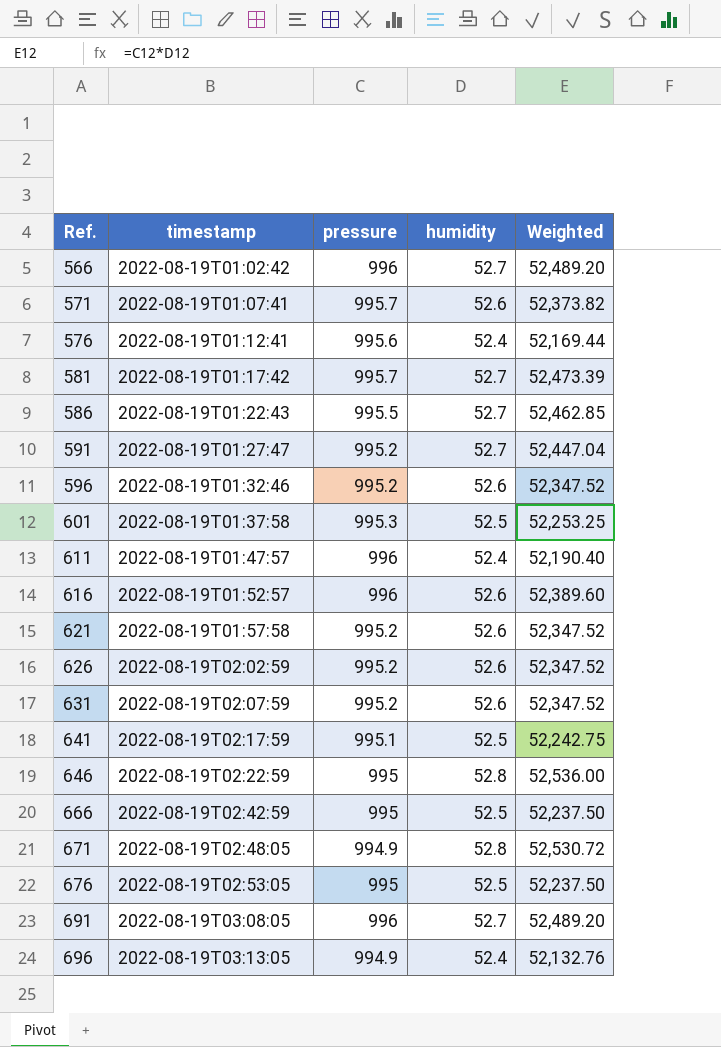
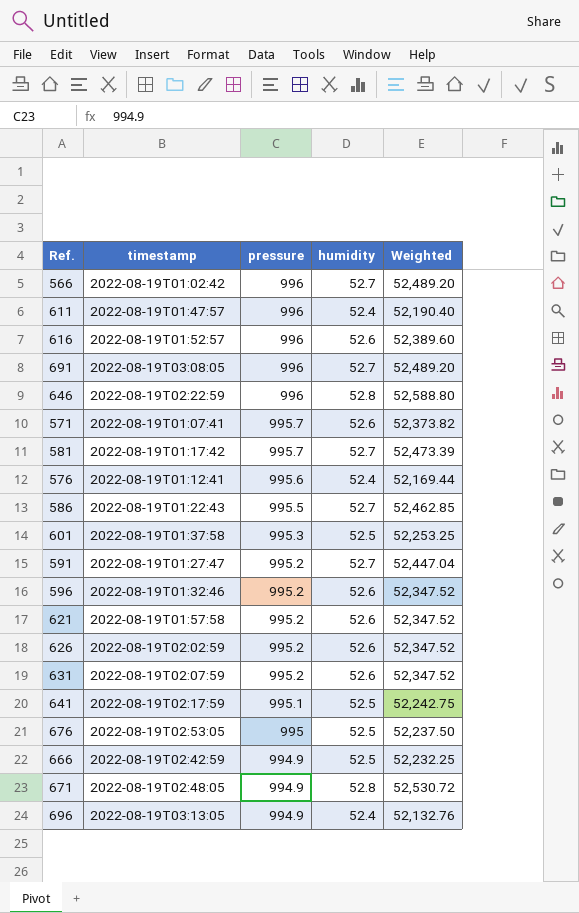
row order: Ref. ascending -> pressure descending
646 | pressure: 995 -> 996
646 | Weighted: 52,536.00 -> 52,588.80
666 | pressure: 995 -> 994.9
666 | Weighted: 52,237.50 -> 52,232.25

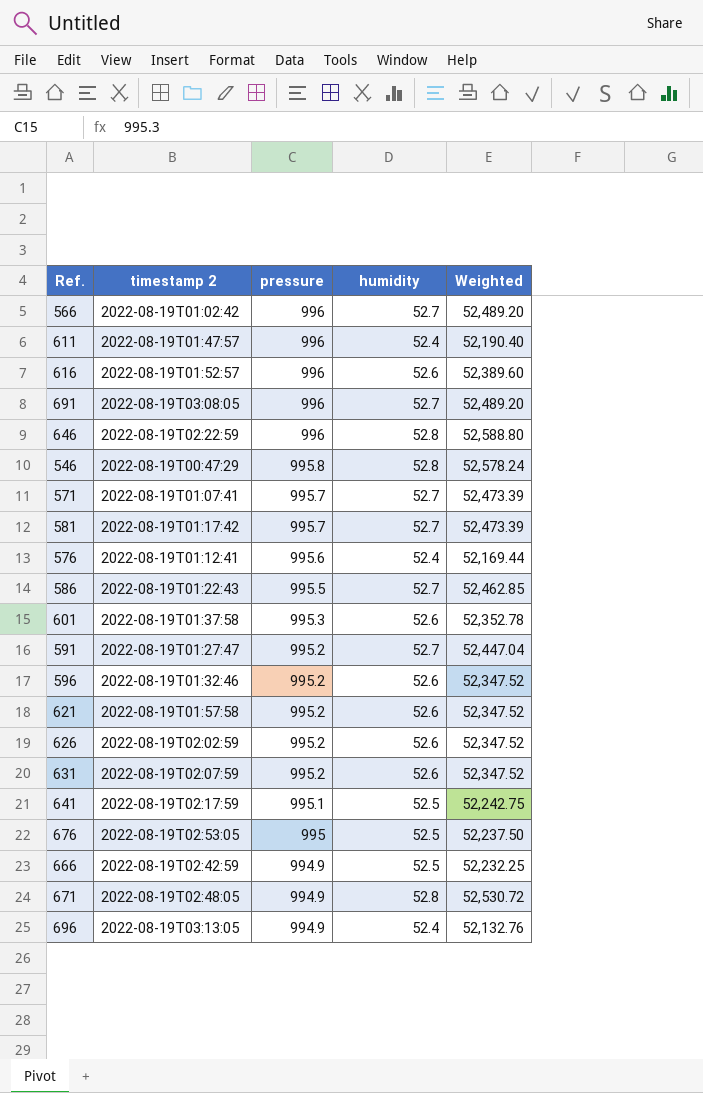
column name: timestamp -> timestamp 2
row 546: none -> 2022-08-19T00:47:29 | 995.8 | 52.8 | 52,578.24
571 | humidity: 52.6 -> 52.7
571 | Weighted: 52,373.82 -> 52,473.39
601 | humidity: 52.5 -> 52.6
601 | Weighted: 52,253.25 -> 52,352.78

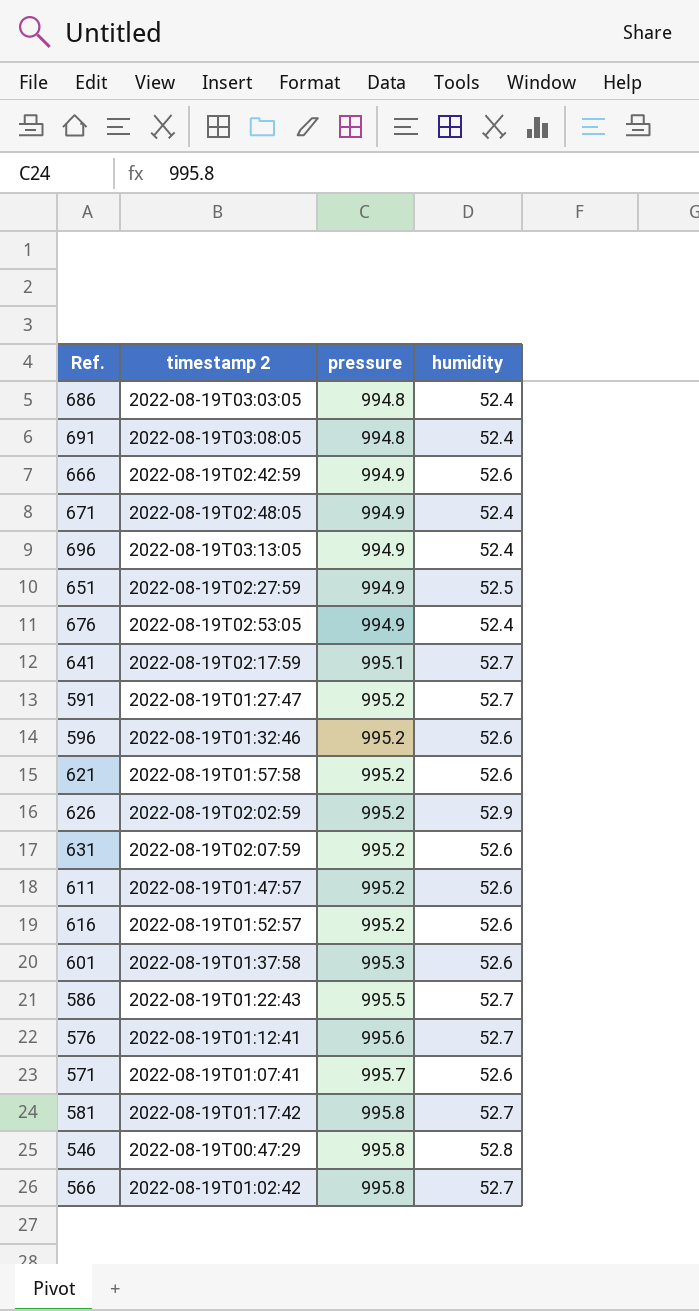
row order: pressure descending -> pressure ascending
column Weighted | formula: [pressure] * [humidity] -> none
row 646: 2022-08-19T02:22:59 | 996 | 52.8 | 52,588.80 -> none
row 686: none -> 2022-08-19T03:03:05 | 994.8 | 52.4
691 | pressure: 996 -> 994.8
691 | humidity: 52.7 -> 52.4
666 | humidity: 52.5 -> 52.6
671 | humidity: 52.8 -> 52.4
row 651: none -> 2022-08-19T02:27:59 | 994.9 | 52.5
676 | pressure: 995 -> 994.9
676 | humidity: 52.5 -> 52.4
641 | humidity: 52.5 -> 52.7
626 | humidity: 52.6 -> 52.9
611 | pressure: 996 -> 995.2
611 | humidity: 52.4 -> 52.6
616 | pressure: 996 -> 995.2
576 | humidity: 52.4 -> 52.7
571 | humidity: 52.7 -> 52.6
581 | pressure: 995.7 -> 995.8
566 | pressure: 996 -> 995.8

